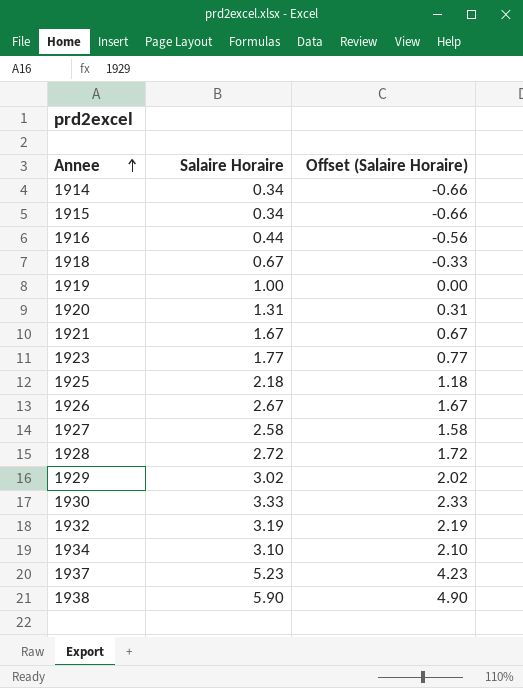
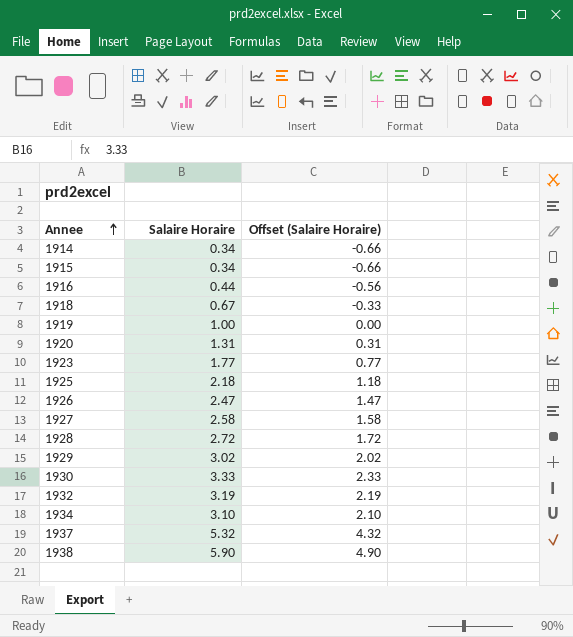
row 1921: 1.67 | 0.67 -> none
1926 | Salaire Horaire: 2.67 -> 2.47
1926 | Offset (Salaire Horaire): 1.67 -> 1.47
1937 | Salaire Horaire: 5.23 -> 5.32
1937 | Offset (Salaire Horaire): 4.23 -> 4.32

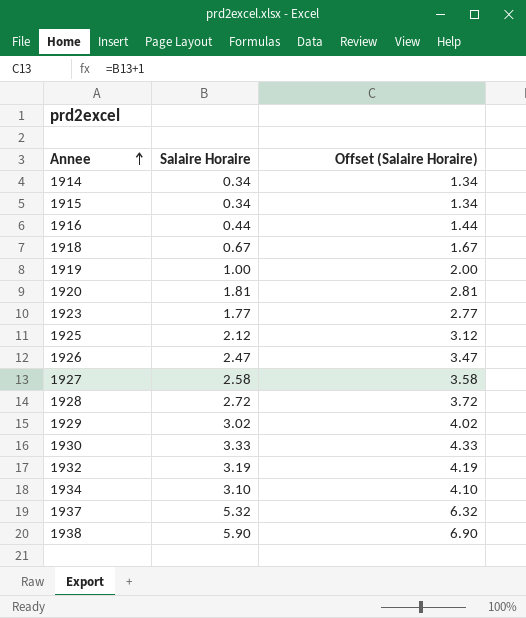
column Offset (Salaire Horaire) | formula: [Salaire Horaire] - 1 -> [Salaire Horaire] + 1
1920 | Salaire Horaire: 1.31 -> 1.81
1925 | Salaire Horaire: 2.18 -> 2.12

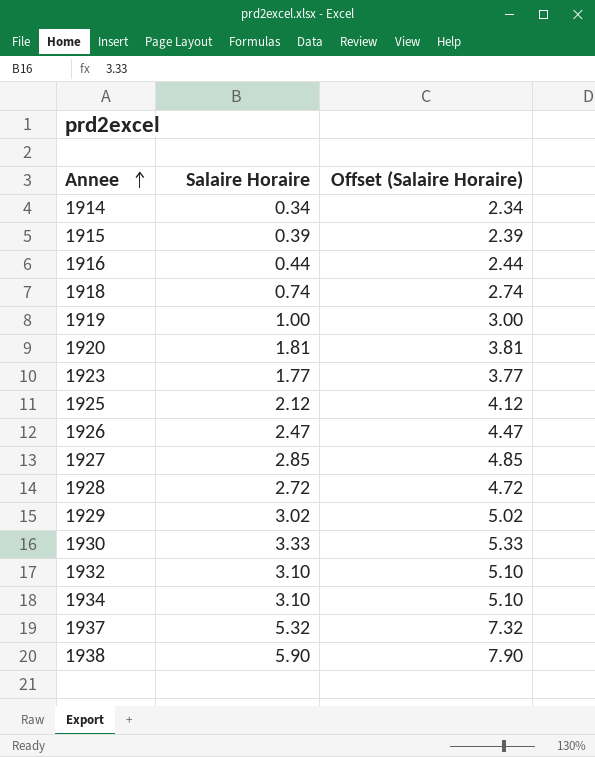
column Offset (Salaire Horaire) | formula: [Salaire Horaire] + 1 -> [Salaire Horaire] + 2
1915 | Salaire Horaire: 0.34 -> 0.39
1918 | Salaire Horaire: 0.67 -> 0.74
1927 | Salaire Horaire: 2.58 -> 2.85
1932 | Salaire Horaire: 3.19 -> 3.10

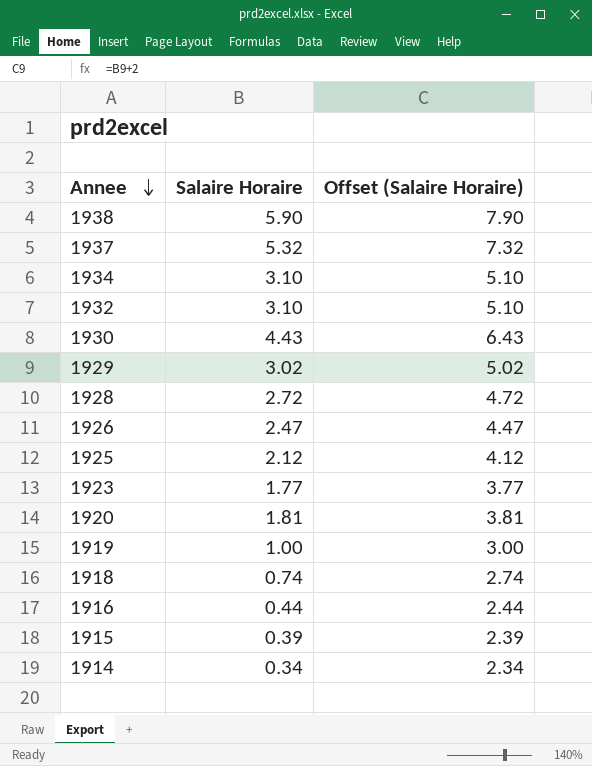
row order: Annee ascending -> Annee descending
row 1927: 2.85 | 4.85 -> none
1930 | Salaire Horaire: 3.33 -> 4.43
1930 | Offset (Salaire Horaire): 5.33 -> 6.43

